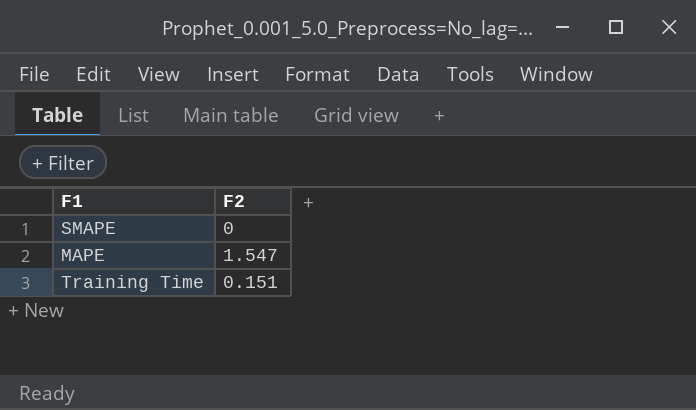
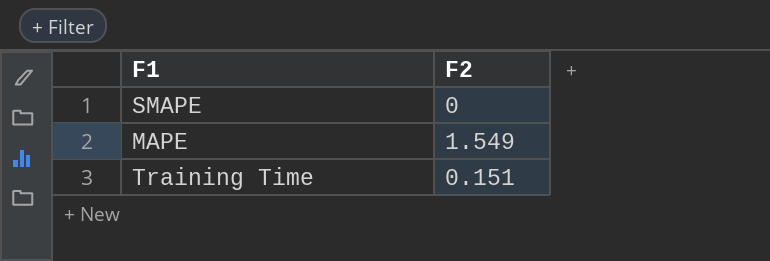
MAPE | F2: 1.547 -> 1.549

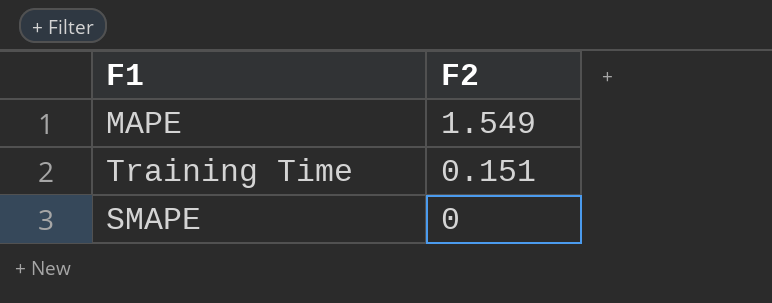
row order: none -> F2 descending

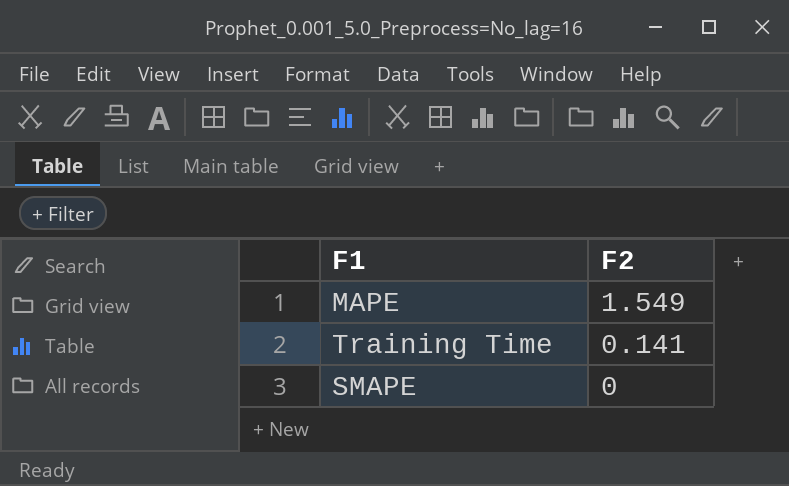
Training Time | F2: 0.151 -> 0.141

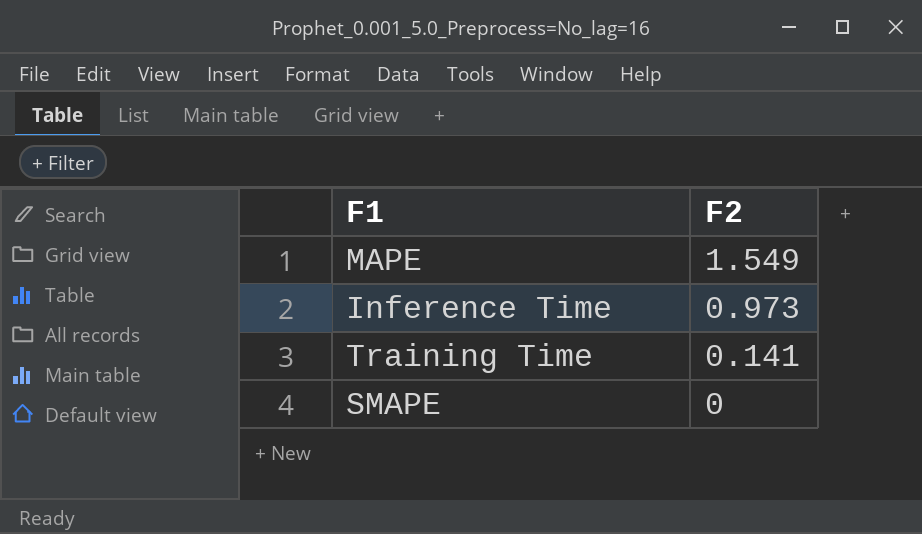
row Inference Time: none -> 0.973

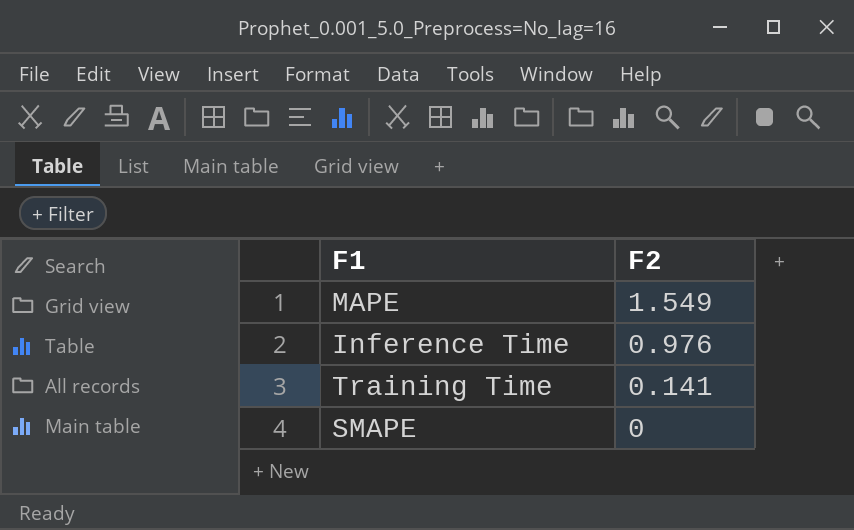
Inference Time | F2: 0.973 -> 0.976

